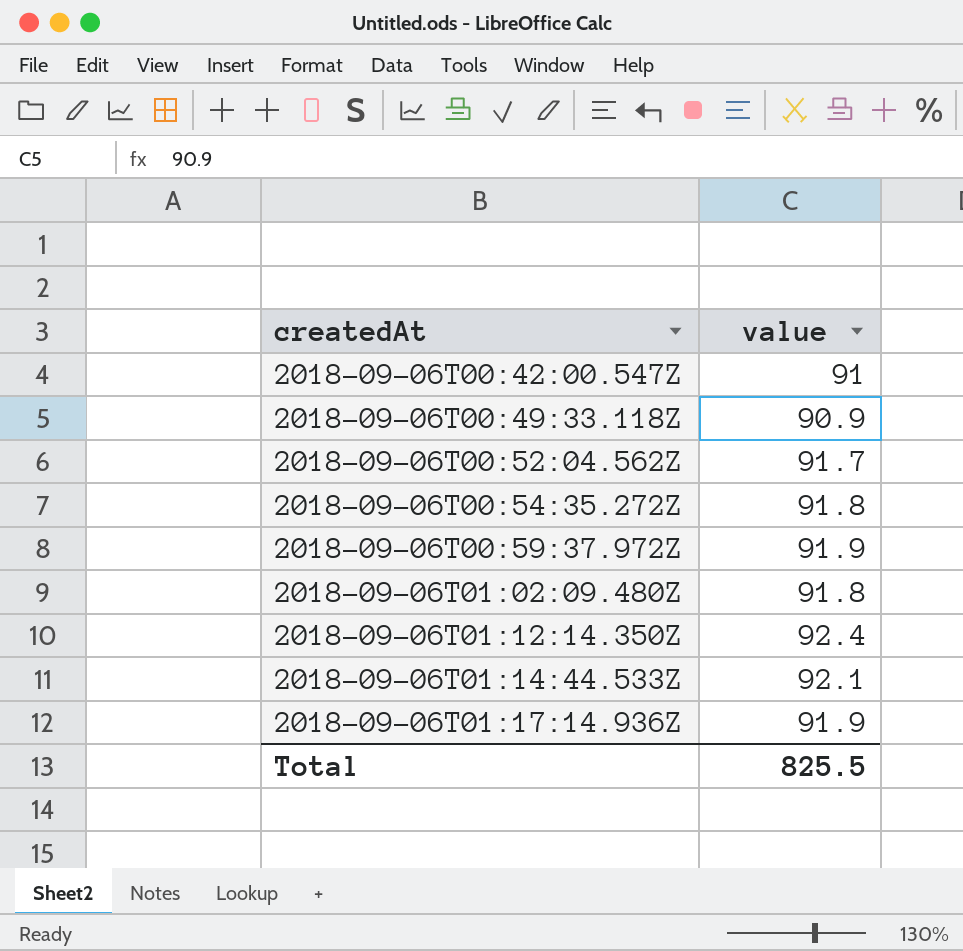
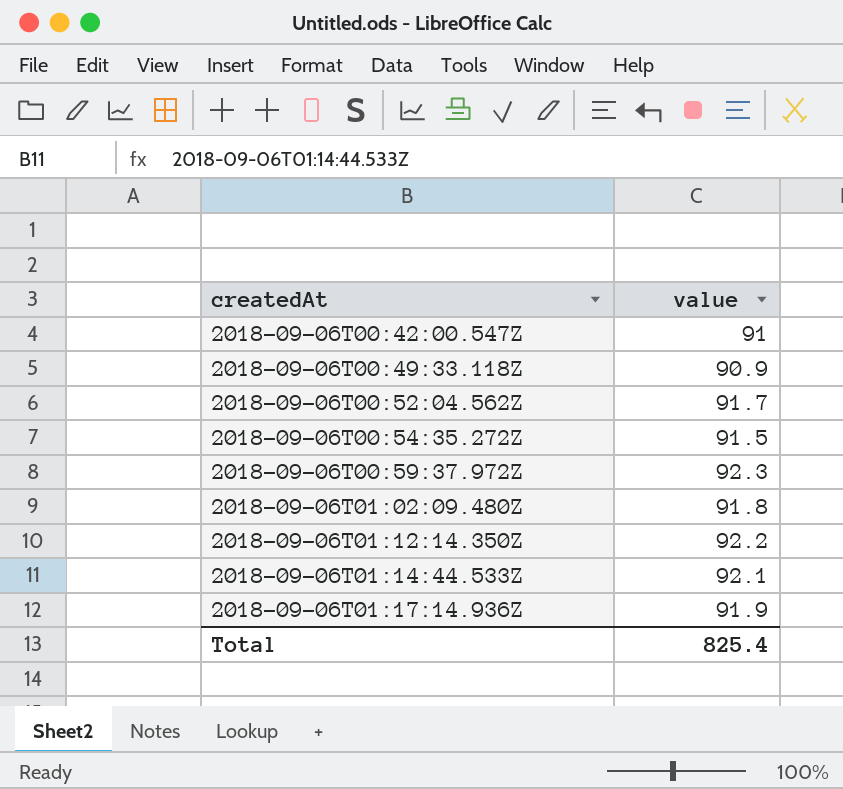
2018-09-06T00:54:35.272Z | value: 91.8 -> 91.5
2018-09-06T00:59:37.972Z | value: 91.9 -> 92.3
2018-09-06T01:12:14.350Z | value: 92.4 -> 92.2
Total | value: 825.5 -> 825.4

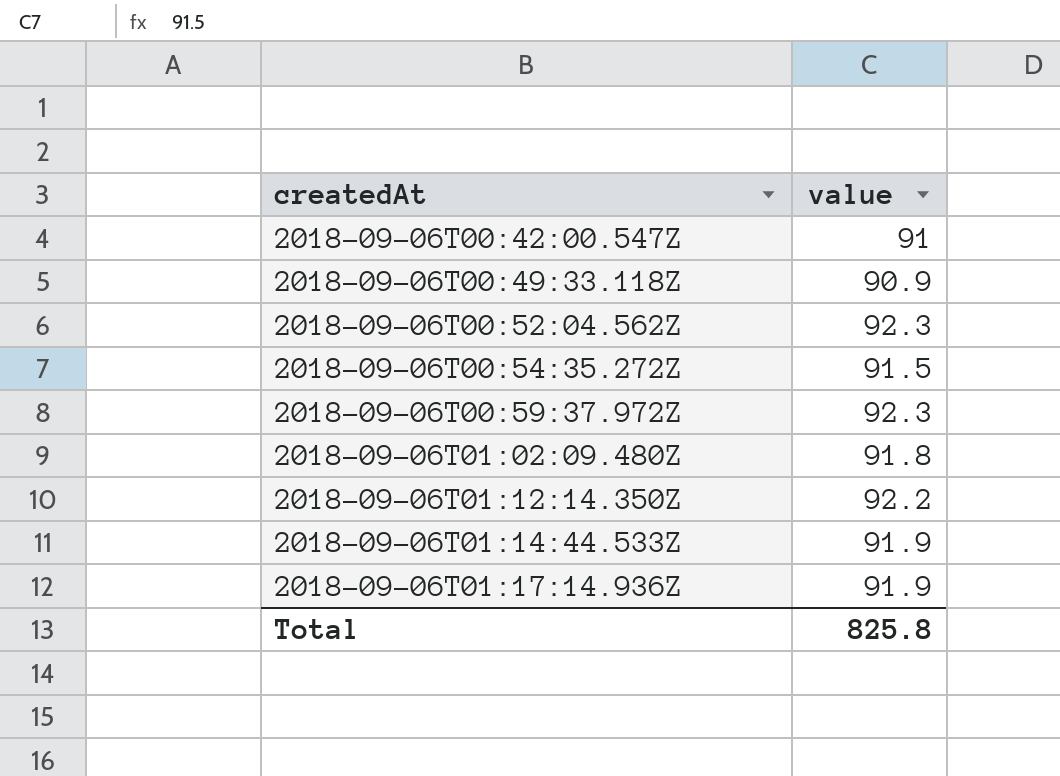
2018-09-06T00:52:04.562Z | value: 91.7 -> 92.3
2018-09-06T01:14:44.533Z | value: 92.1 -> 91.9
Total | value: 825.4 -> 825.8

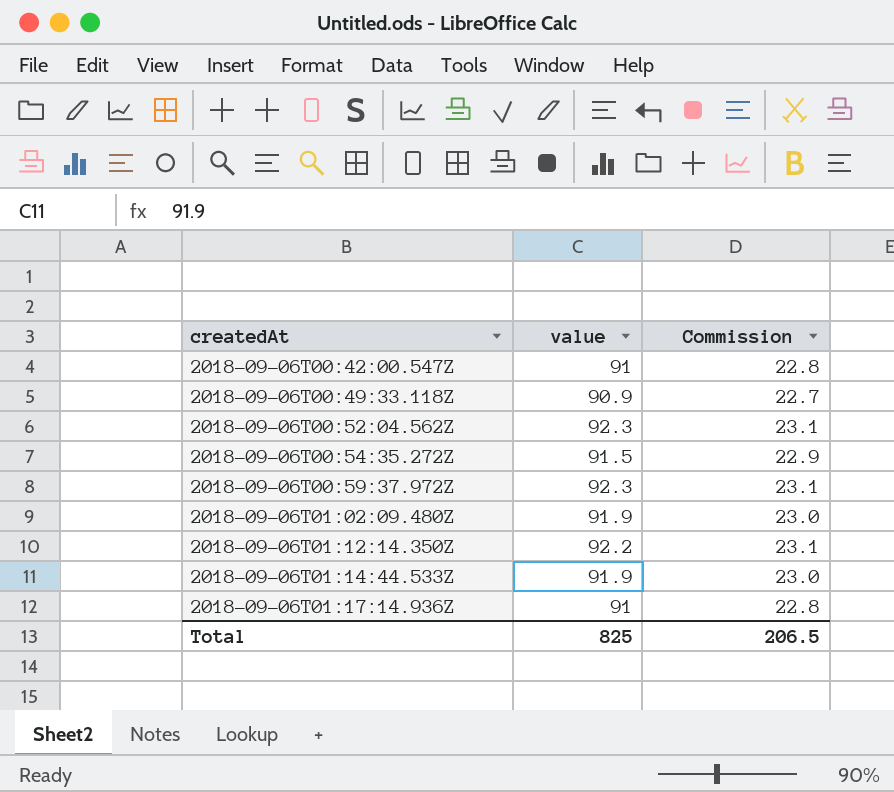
column Commission | formula: none -> [value] * 0.25
2018-09-06T01:02:09.480Z | value: 91.8 -> 91.9
2018-09-06T01:17:14.936Z | value: 91.9 -> 91
Total | value: 825.8 -> 825

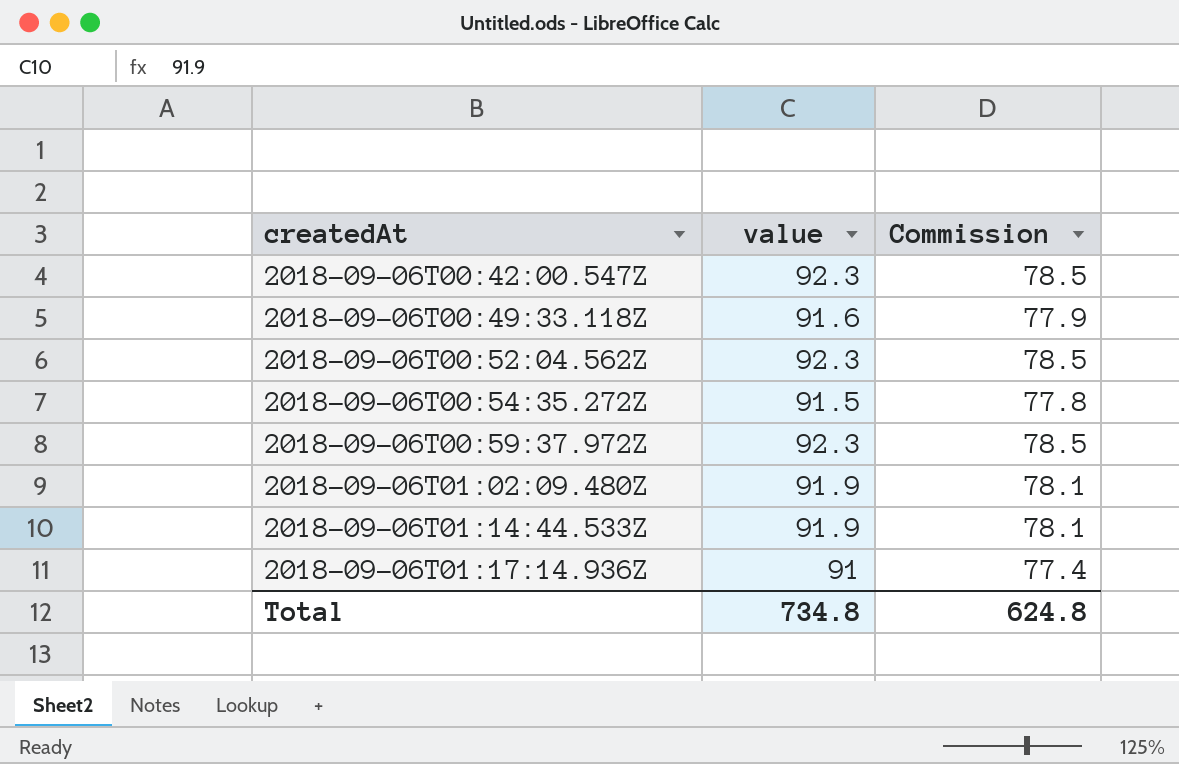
column Commission | formula: [value] * 0.25 -> [value] * 0.85
row 2018-09-06T01:12:14.350Z: 92.2 | 23.1 -> none
2018-09-06T00:42:00.547Z | value: 91 -> 92.3
2018-09-06T00:49:33.118Z | value: 90.9 -> 91.6
Total | value: 825 -> 734.8
Total | Commission: 206.5 -> 624.8

